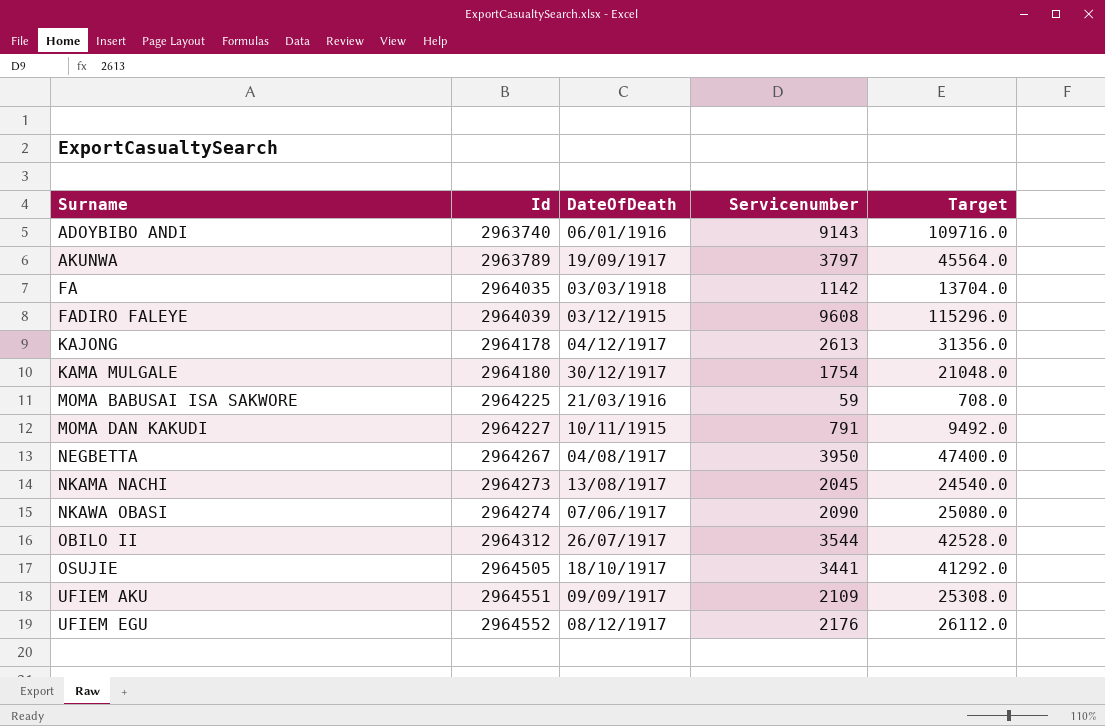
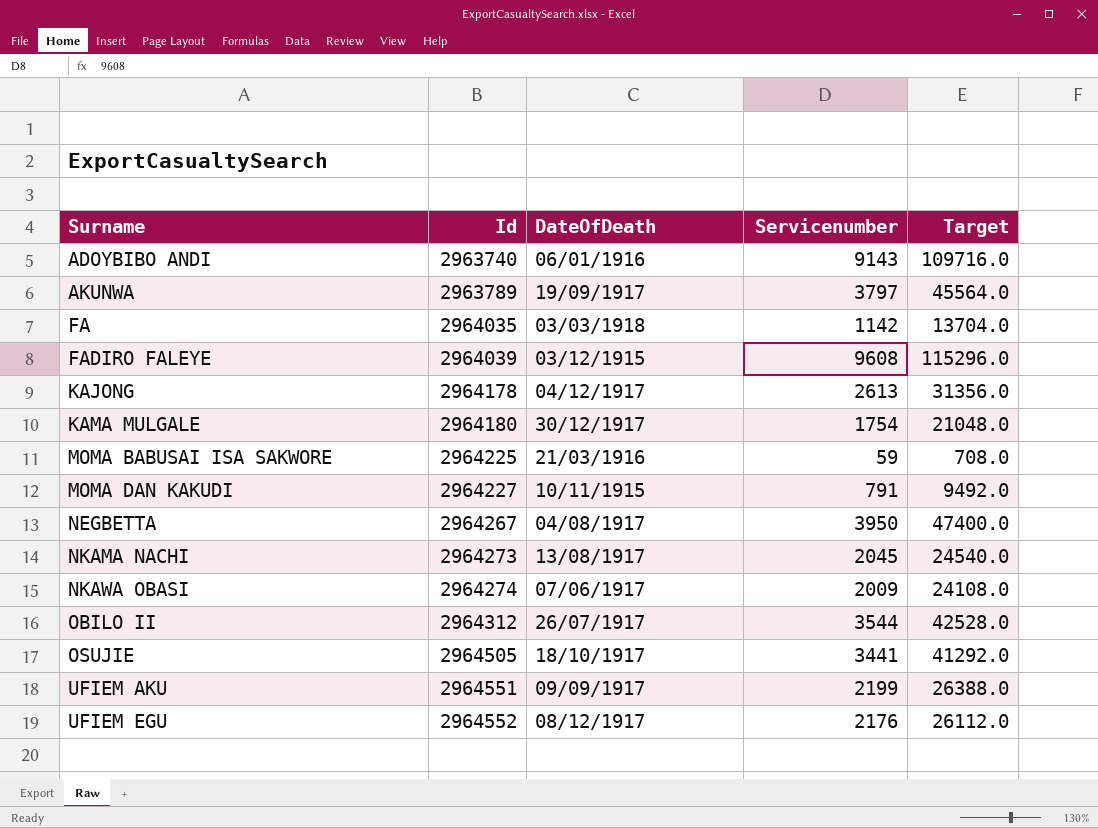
NKAWA OBASI | Servicenumber: 2090 -> 2009
NKAWA OBASI | Target: 25080.0 -> 24108.0
UFIEM AKU | Servicenumber: 2109 -> 2199
UFIEM AKU | Target: 25308.0 -> 26388.0

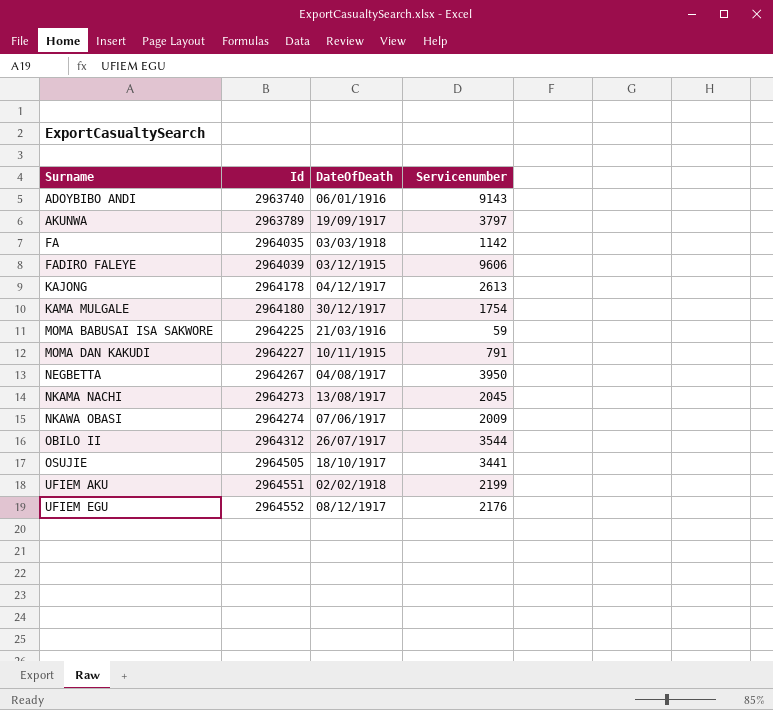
column Target | formula: [Servicenumber] * 12 -> none
FADIRO FALEYE | Servicenumber: 9608 -> 9606
UFIEM AKU | DateOfDeath: 09/09/1917 -> 02/02/1918

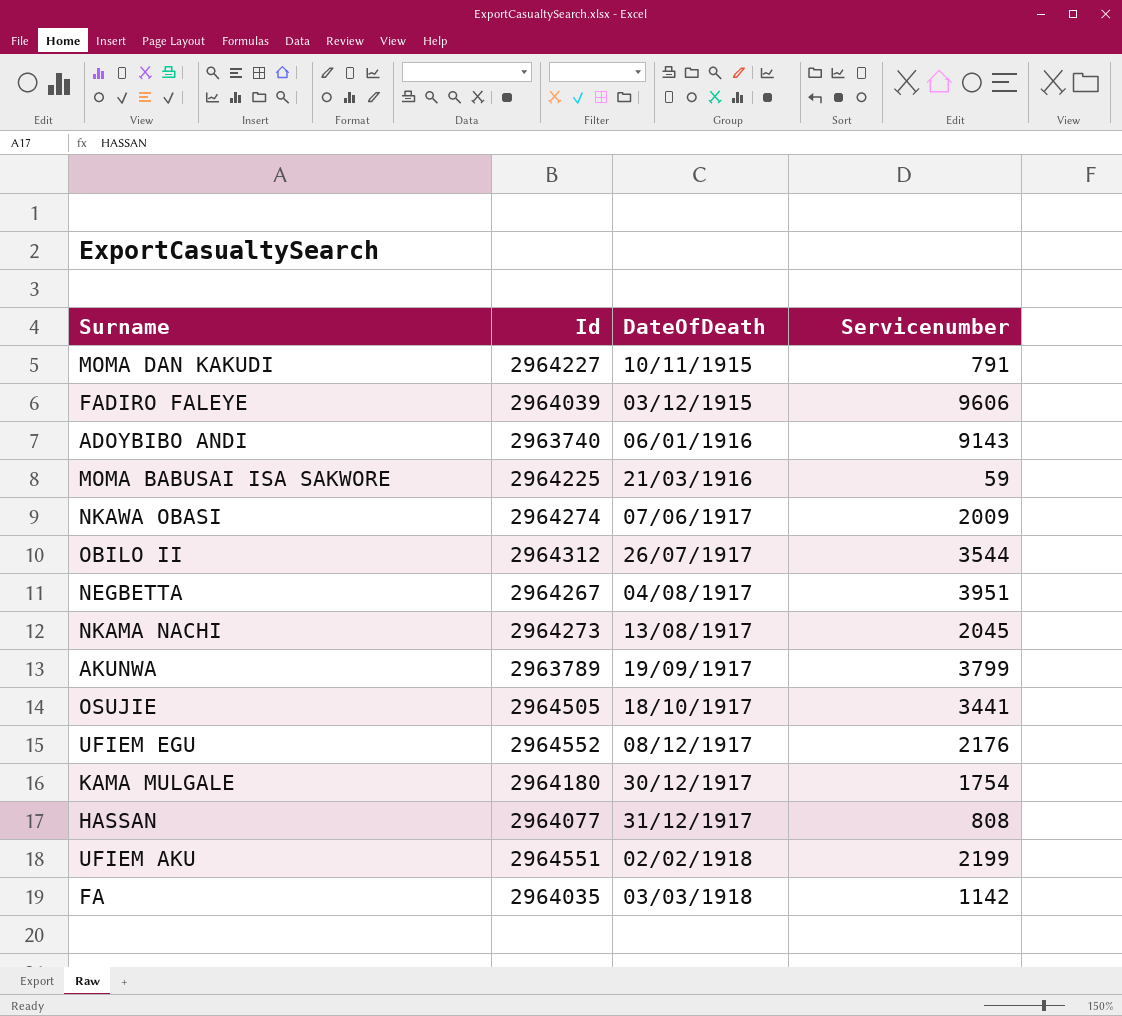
row order: Surname ascending -> DateOfDeath ascending
row KAJONG: 2964178 | 04/12/1917 | 2613 -> none
NEGBETTA | Servicenumber: 3950 -> 3951
AKUNWA | Servicenumber: 3797 -> 3799
row HASSAN: none -> 2964077 | 31/12/1917 | 808

